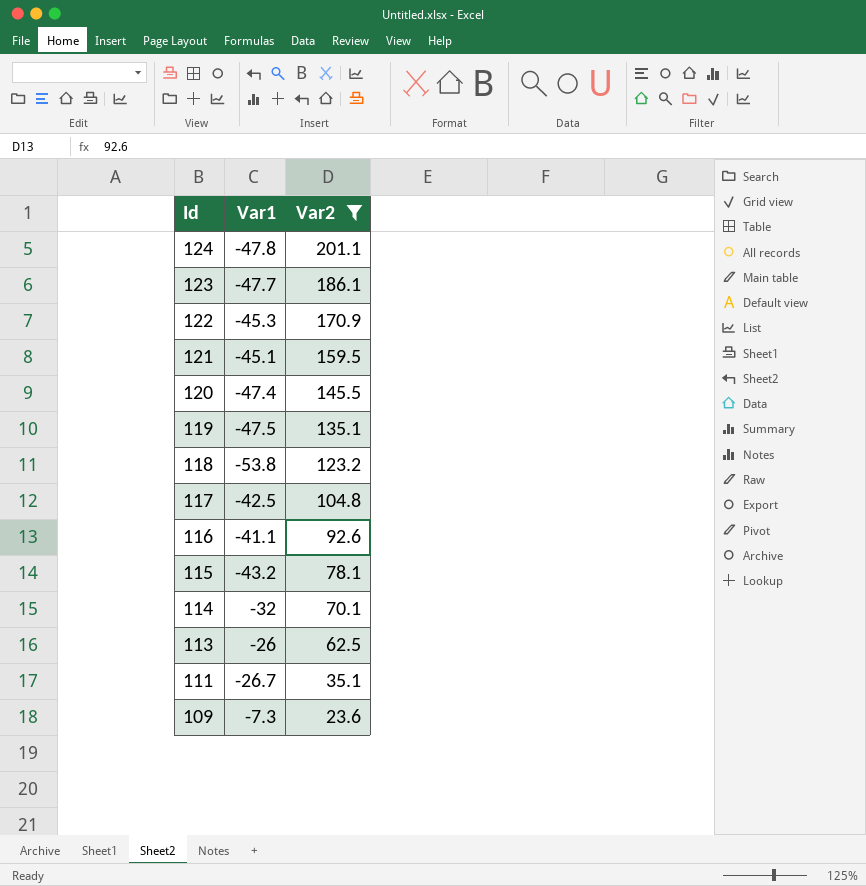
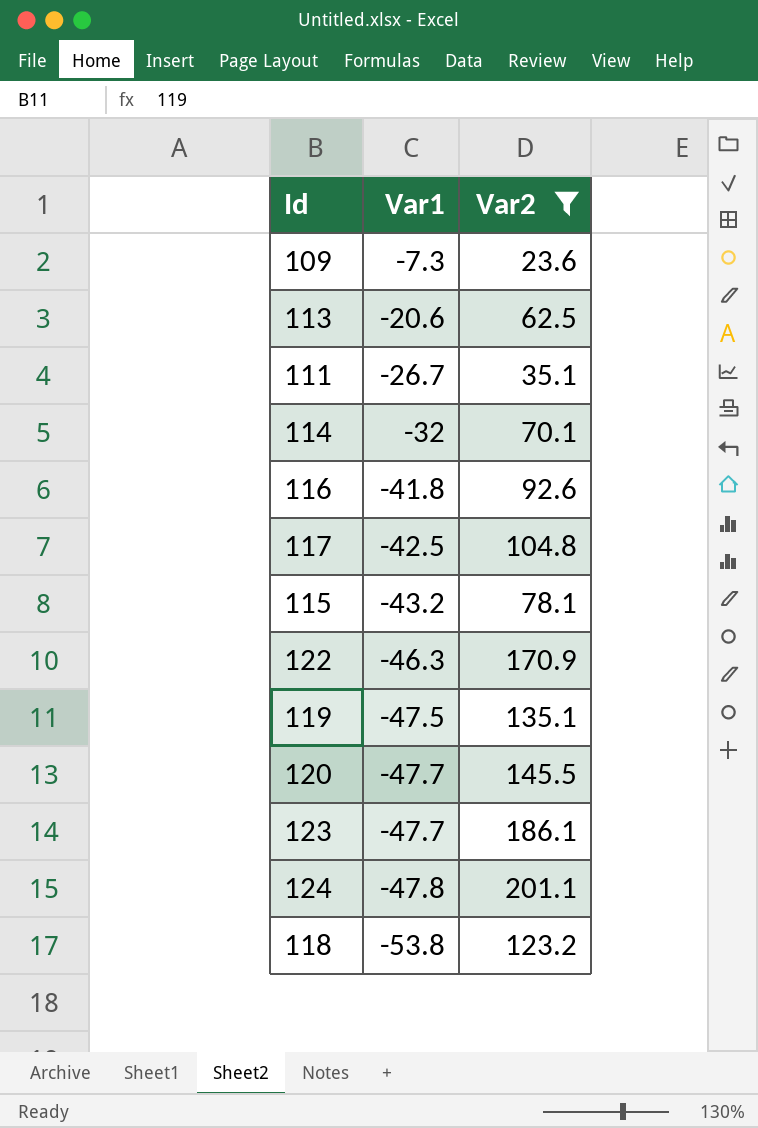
row order: Id descending -> Var1 descending
row 121: -45.1 | 159.5 -> none
113 | Var1: -26 -> -20.6
116 | Var1: -41.1 -> -41.8
122 | Var1: -45.3 -> -46.3
120 | Var1: -47.4 -> -47.7

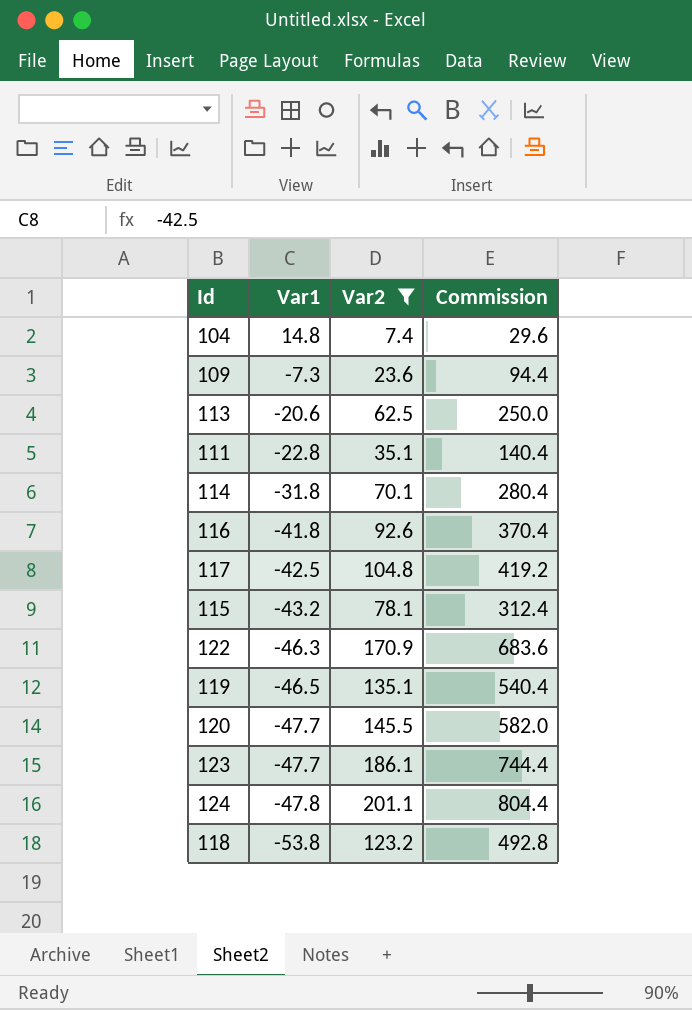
column Commission | formula: none -> [Var2] * 4
row 104: none -> 14.8 | 7.4 | 29.6
111 | Var1: -26.7 -> -22.8
114 | Var1: -32 -> -31.8
119 | Var1: -47.5 -> -46.5

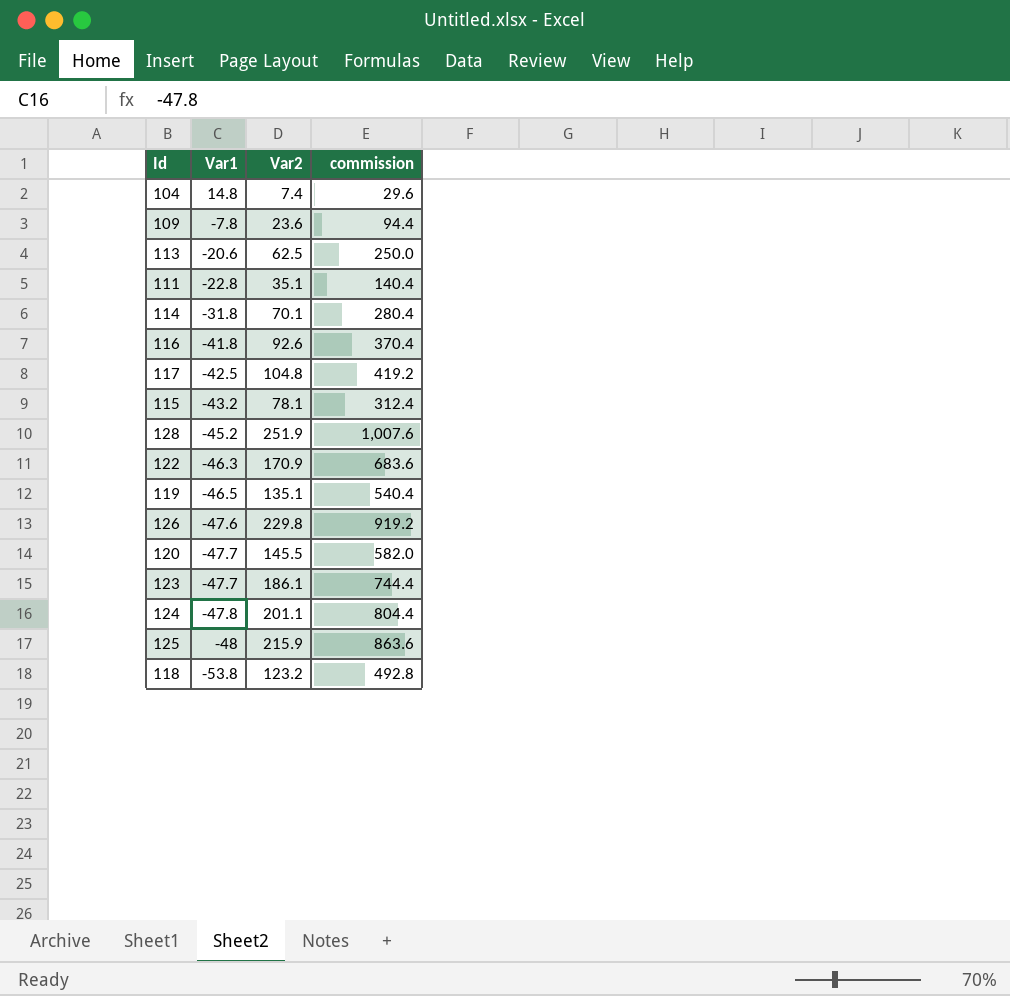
filter: Var2 <= 201.1 -> none
column name: Commission -> commission
109 | Var1: -7.3 -> -7.8

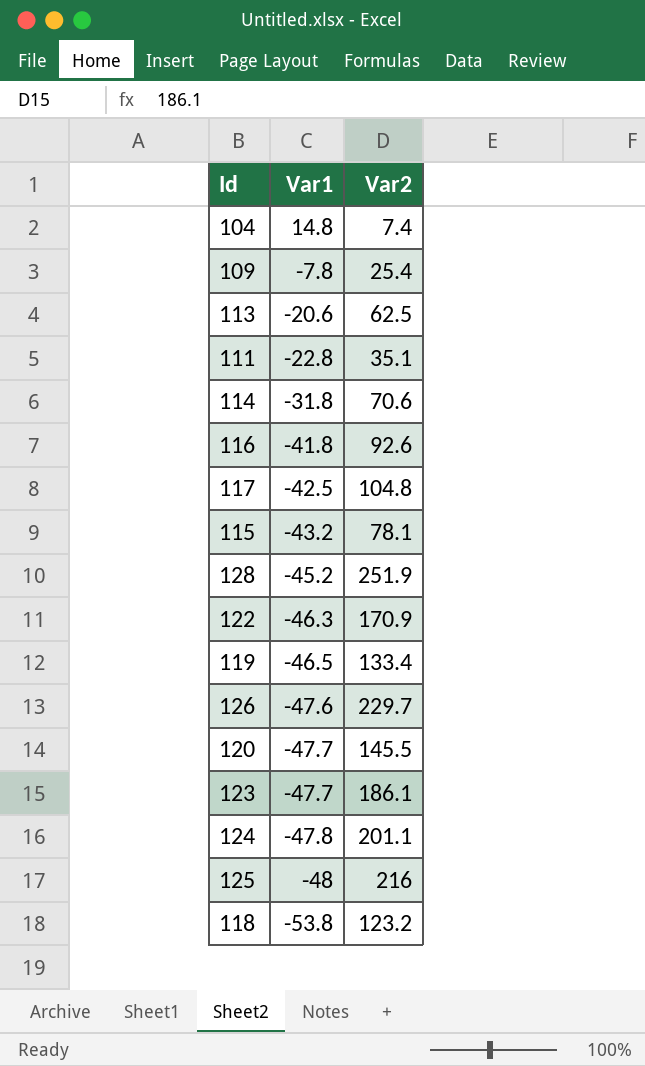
column commission | formula: [Var2] * 4 -> none
109 | Var2: 23.6 -> 25.4
114 | Var2: 70.1 -> 70.6
119 | Var2: 135.1 -> 133.4
126 | Var2: 229.8 -> 229.7
125 | Var2: 215.9 -> 216

